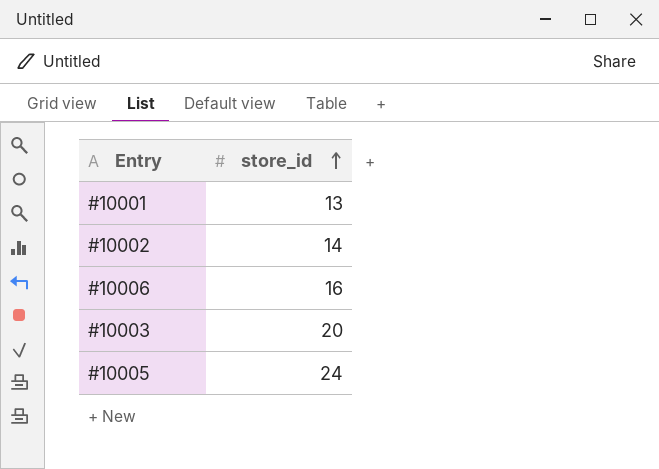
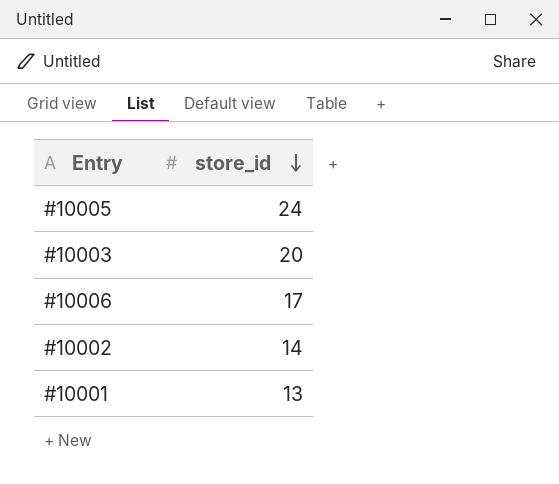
row order: store_id ascending -> store_id descending
#10006 | store_id: 16 -> 17

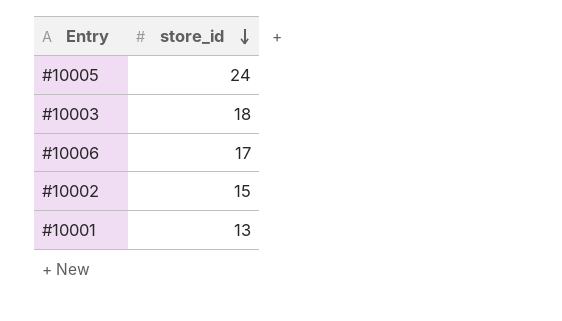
#10003 | store_id: 20 -> 18
#10002 | store_id: 14 -> 15

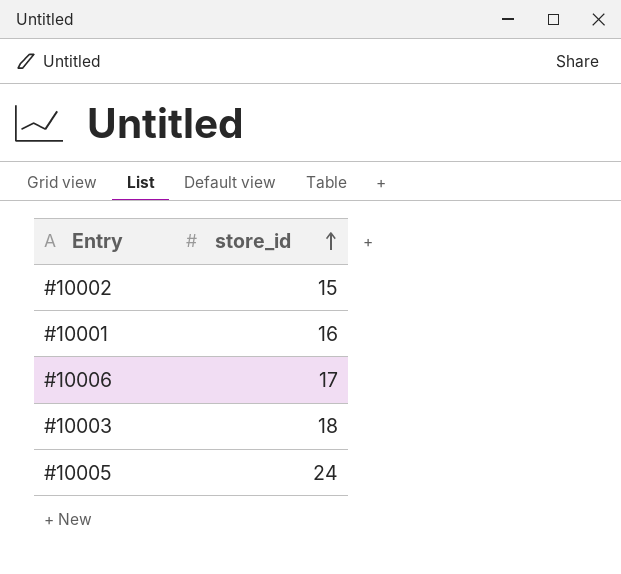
row order: store_id descending -> store_id ascending
#10001 | store_id: 13 -> 16

